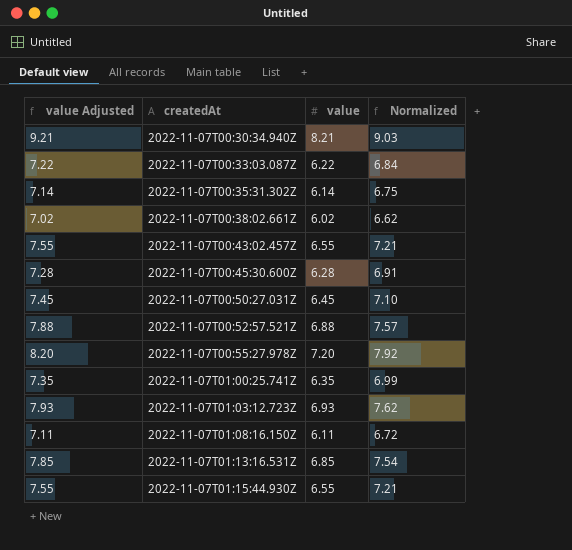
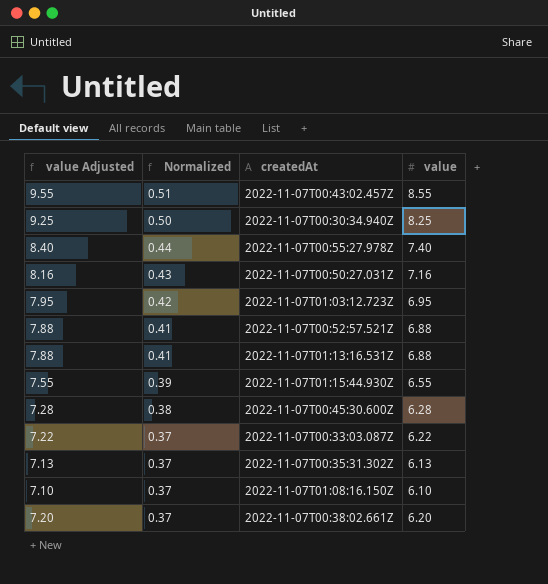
row order: createdAt ascending -> Normalized descending
column Normalized | formula: [value] * 1.1 -> [value] * 0.06
column Normalized | position: 4 -> 2
row 2022-11-07T01:00:25.741Z: 7.35 | 6.35 | 6.99 -> none
2022-11-07T00:43:02.457Z | value Adjusted: 7.55 -> 9.55
2022-11-07T00:43:02.457Z | value: 6.55 -> 8.55
2022-11-07T00:30:34.940Z | value Adjusted: 9.21 -> 9.25
2022-11-07T00:30:34.940Z | value: 8.21 -> 8.25
2022-11-07T00:55:27.978Z | value Adjusted: 8.20 -> 8.40
2022-11-07T00:55:27.978Z | value: 7.20 -> 7.40
2022-11-07T00:50:27.031Z | value Adjusted: 7.45 -> 8.16
2022-11-07T00:50:27.031Z | value: 6.45 -> 7.16
2022-11-07T01:03:12.723Z | value Adjusted: 7.93 -> 7.95
2022-11-07T01:03:12.723Z | value: 6.93 -> 6.95
2022-11-07T01:13:16.531Z | value Adjusted: 7.85 -> 7.88
2022-11-07T01:13:16.531Z | value: 6.85 -> 6.88
2022-11-07T00:35:31.302Z | value Adjusted: 7.14 -> 7.13
2022-11-07T00:35:31.302Z | value: 6.14 -> 6.13
2022-11-07T01:08:16.150Z | value Adjusted: 7.11 -> 7.10
2022-11-07T01:08:16.150Z | value: 6.11 -> 6.10
2022-11-07T00:38:02.661Z | value Adjusted: 7.02 -> 7.20
2022-11-07T00:38:02.661Z | value: 6.02 -> 6.20

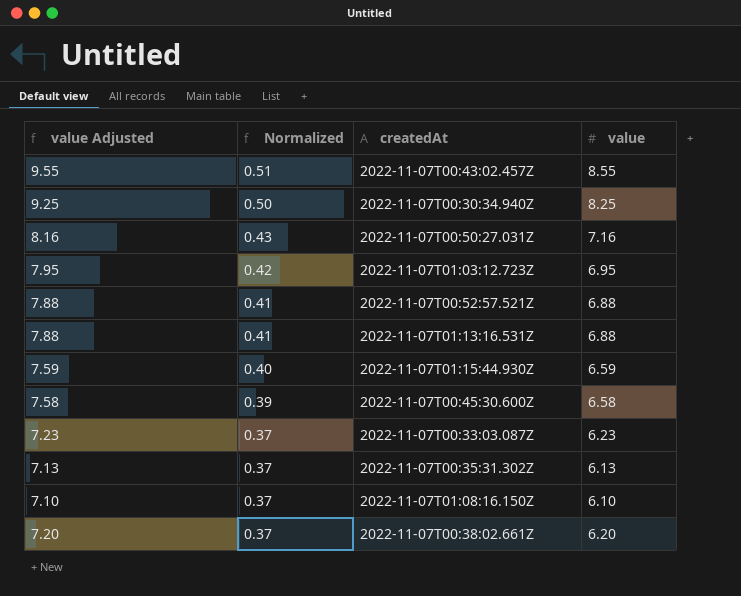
row 2022-11-07T00:55:27.978Z: 8.40 | 0.44 | 7.40 -> none
2022-11-07T01:15:44.930Z | value Adjusted: 7.55 -> 7.59
2022-11-07T01:15:44.930Z | Normalized: 0.39 -> 0.40
2022-11-07T01:15:44.930Z | value: 6.55 -> 6.59
2022-11-07T00:45:30.600Z | value Adjusted: 7.28 -> 7.58
2022-11-07T00:45:30.600Z | Normalized: 0.38 -> 0.39
2022-11-07T00:45:30.600Z | value: 6.28 -> 6.58
2022-11-07T00:33:03.087Z | value Adjusted: 7.22 -> 7.23
2022-11-07T00:33:03.087Z | value: 6.22 -> 6.23

